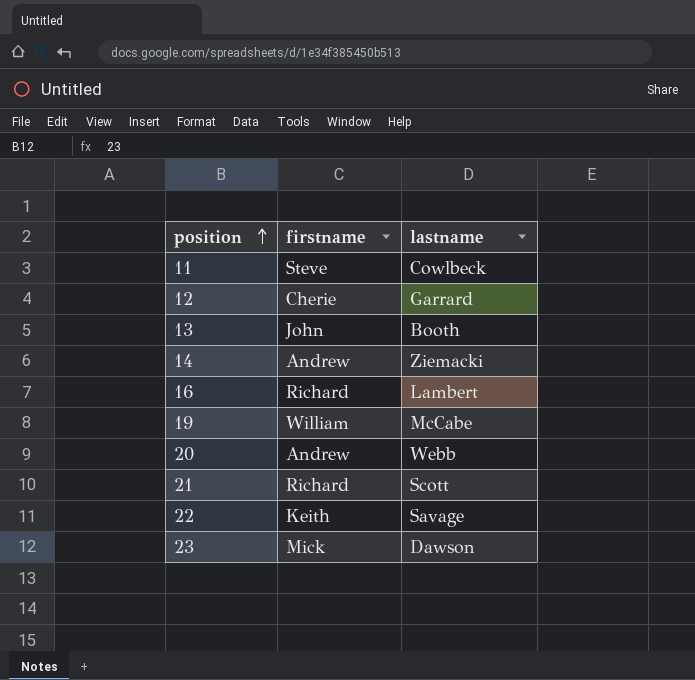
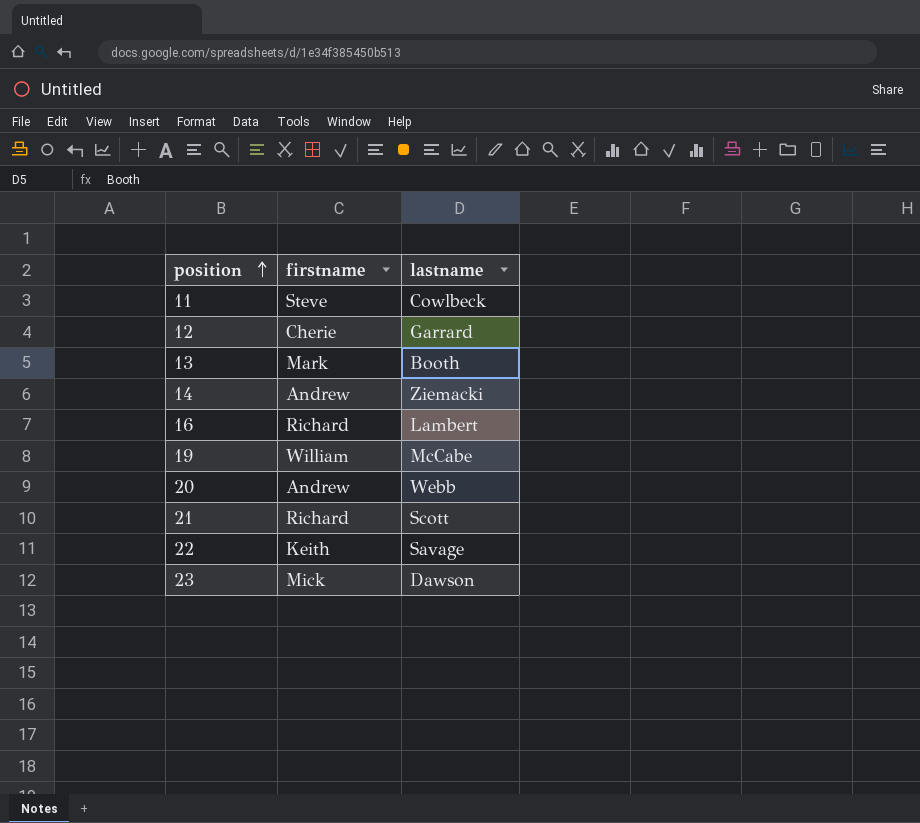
13 | firstname: John -> Mark

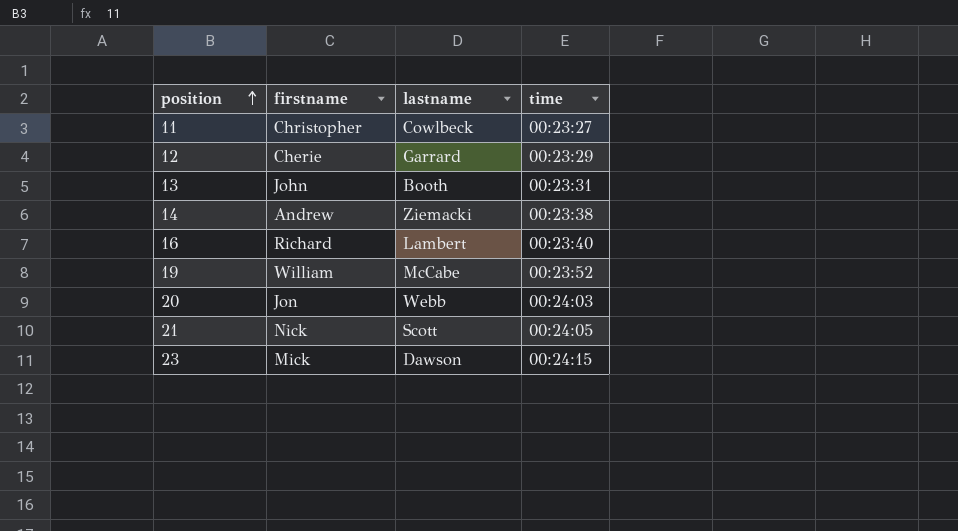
column time | position: none -> 4
row 22: Keith | Savage -> none
11 | firstname: Steve -> Christopher
13 | firstname: Mark -> John
20 | firstname: Andrew -> Jon
21 | firstname: Richard -> Nick

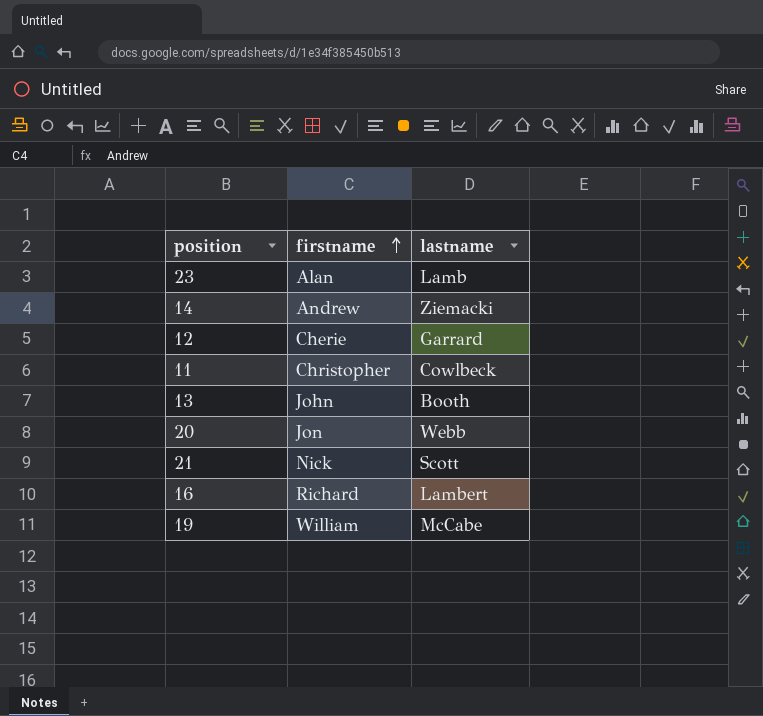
row order: position ascending -> firstname ascending
column time | position: 4 -> none
23 | firstname: Mick -> Alan
23 | lastname: Dawson -> Lamb

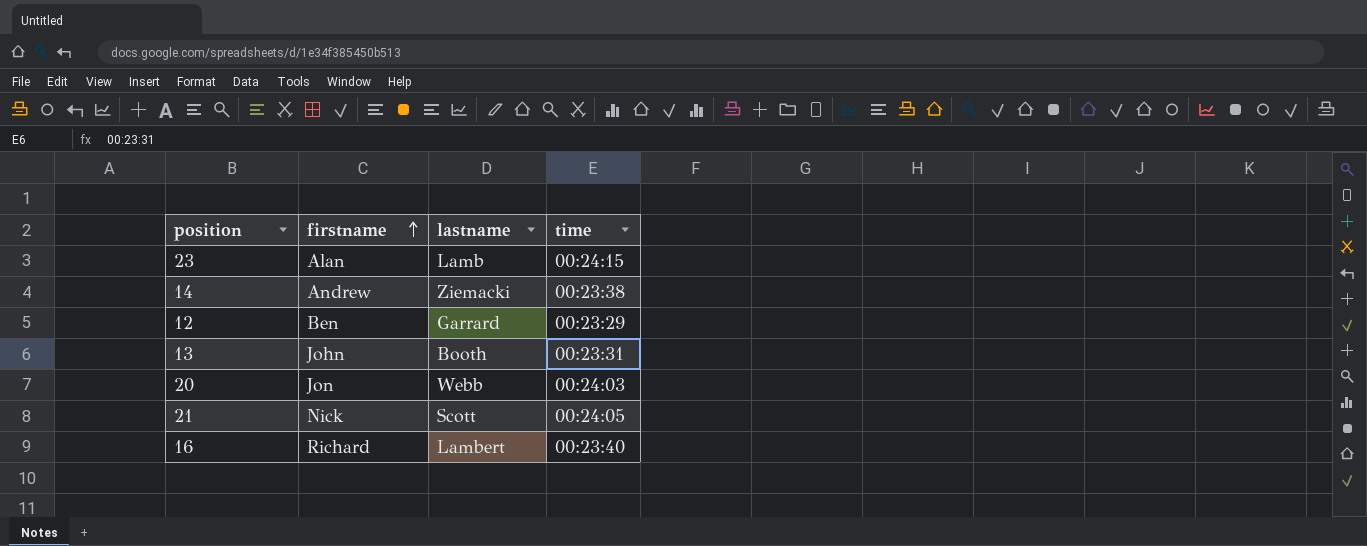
column time | position: none -> 4
row 11: Christopher | Cowlbeck -> none
row 19: William | McCabe -> none
12 | firstname: Cherie -> Ben

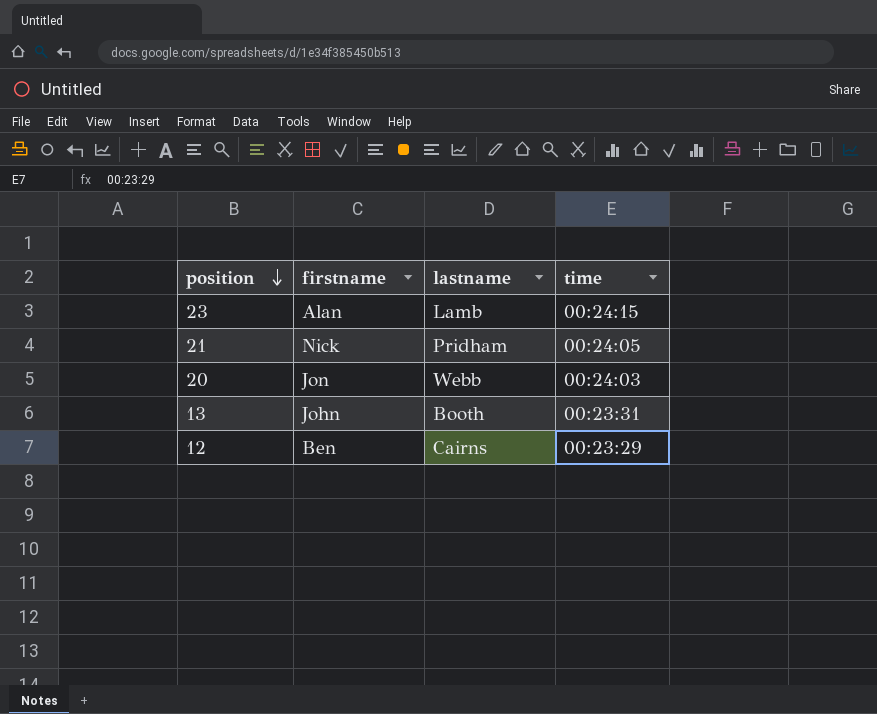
row order: firstname ascending -> position descending
row 14: Andrew | Ziemacki | 00:23:38 -> none
row 16: Richard | Lambert | 00:23:40 -> none
21 | lastname: Scott -> Pridham
12 | lastname: Garrard -> Cairns

